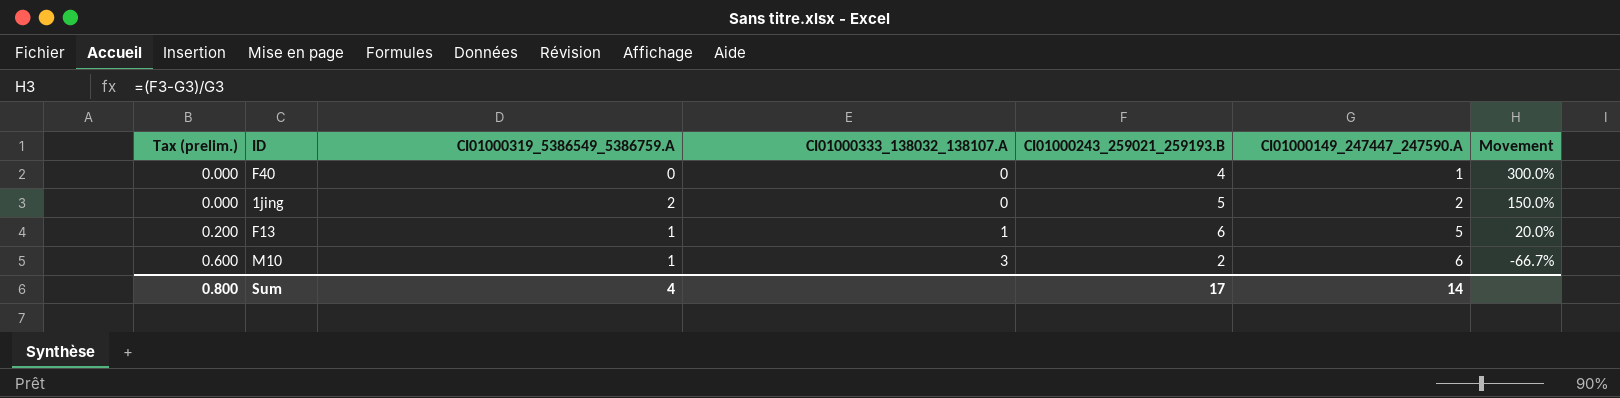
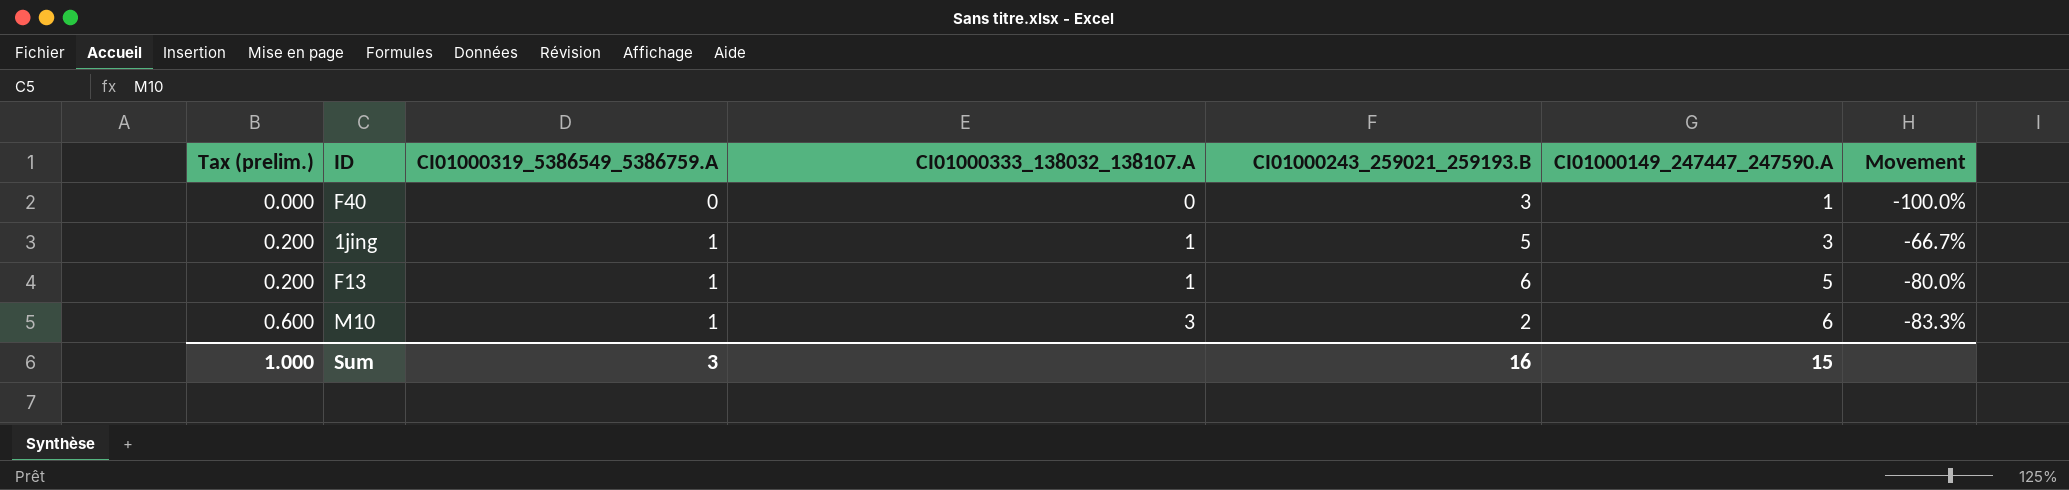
column Movement | formula: ([CI01000243_259021_259193.B] - [CI01000149_247447_247590.A]) / [CI01000149_247447_247590.A] -> ([CI01000319_5386549_5386759.A] - [CI01000149_247447_247590.A]) / [CI01000149_247447_247590.A]
F40 | CI01000243_259021_259193.B: 4 -> 3
1jing | Tax (prelim.): 0.000 -> 0.200
1jing | CI01000319_5386549_5386759.A: 2 -> 1
1jing | CI01000333_138032_138107.A: 0 -> 1
1jing | CI01000149_247447_247590.A: 2 -> 3
Sum | Tax (prelim.): 0.800 -> 1.000
Sum | CI01000319_5386549_5386759.A: 4 -> 3
Sum | CI01000243_259021_259193.B: 17 -> 16
Sum | CI01000149_247447_247590.A: 14 -> 15

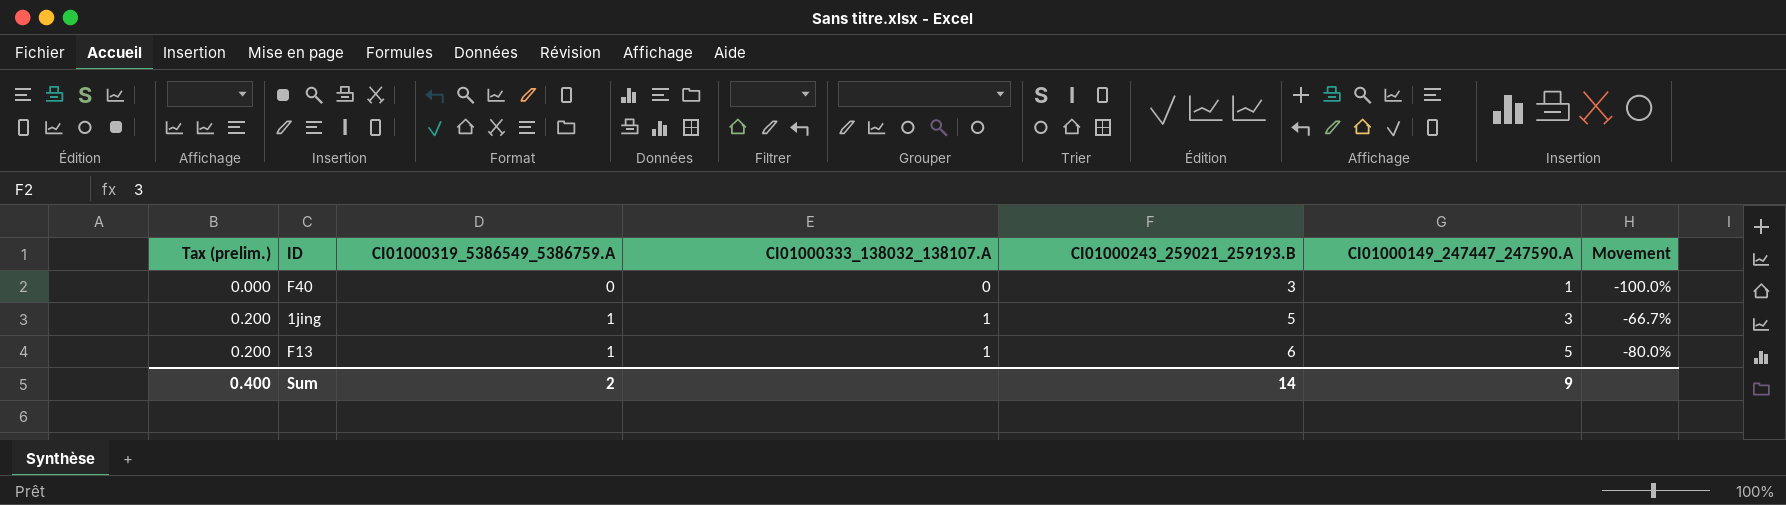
row M10: 0.600 | 1 | 3 | 2 | 6 | -83.3% -> none
Sum | Tax (prelim.): 1.000 -> 0.400
Sum | CI01000319_5386549_5386759.A: 3 -> 2
Sum | CI01000243_259021_259193.B: 16 -> 14
Sum | CI01000149_247447_247590.A: 15 -> 9

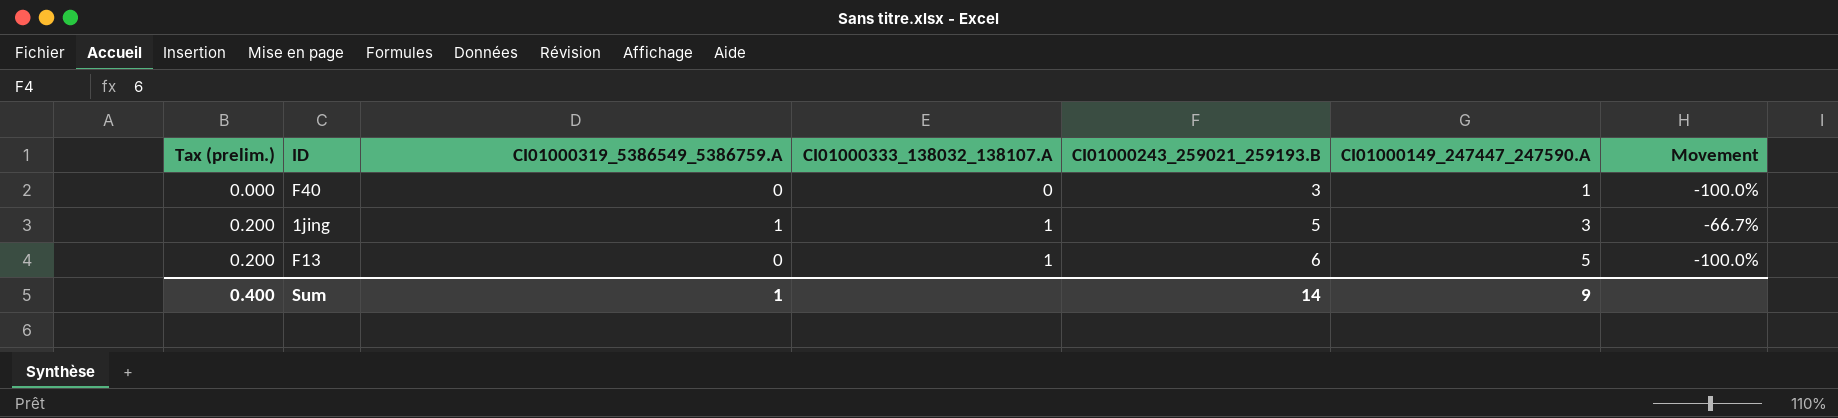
F13 | CI01000319_5386549_5386759.A: 1 -> 0
F13 | Movement: -80.0% -> -100.0%
Sum | CI01000319_5386549_5386759.A: 2 -> 1

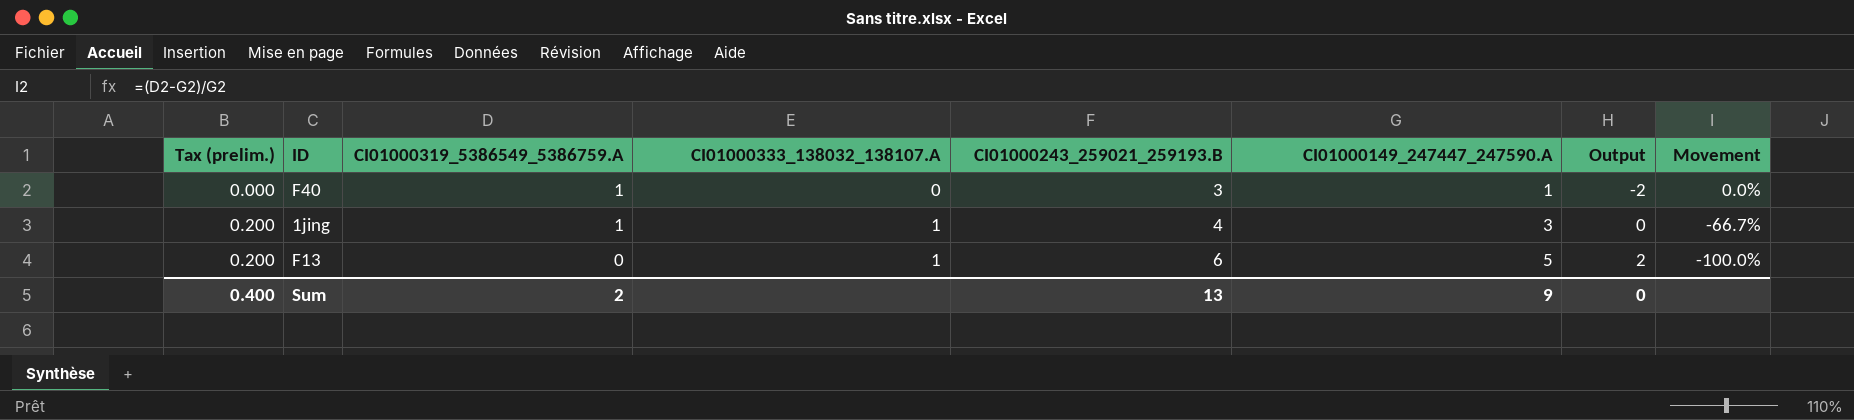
column Output | formula: none -> [CI01000149_247447_247590.A] - 3
F40 | CI01000319_5386549_5386759.A: 0 -> 1
F40 | Movement: -100.0% -> 0.0%
1jing | CI01000243_259021_259193.B: 5 -> 4
Sum | CI01000319_5386549_5386759.A: 1 -> 2
Sum | CI01000243_259021_259193.B: 14 -> 13

